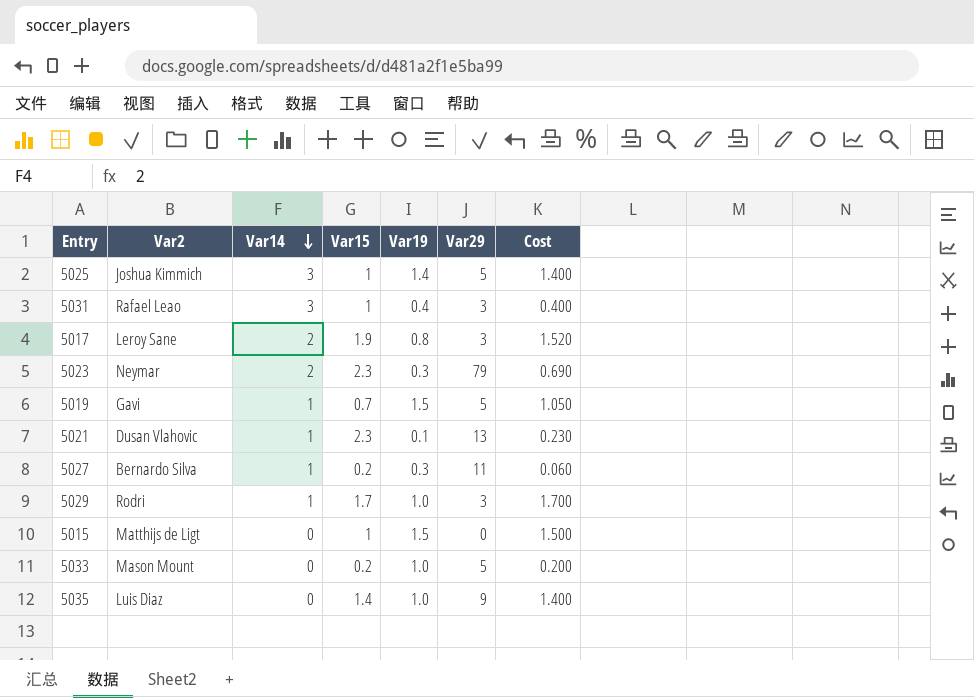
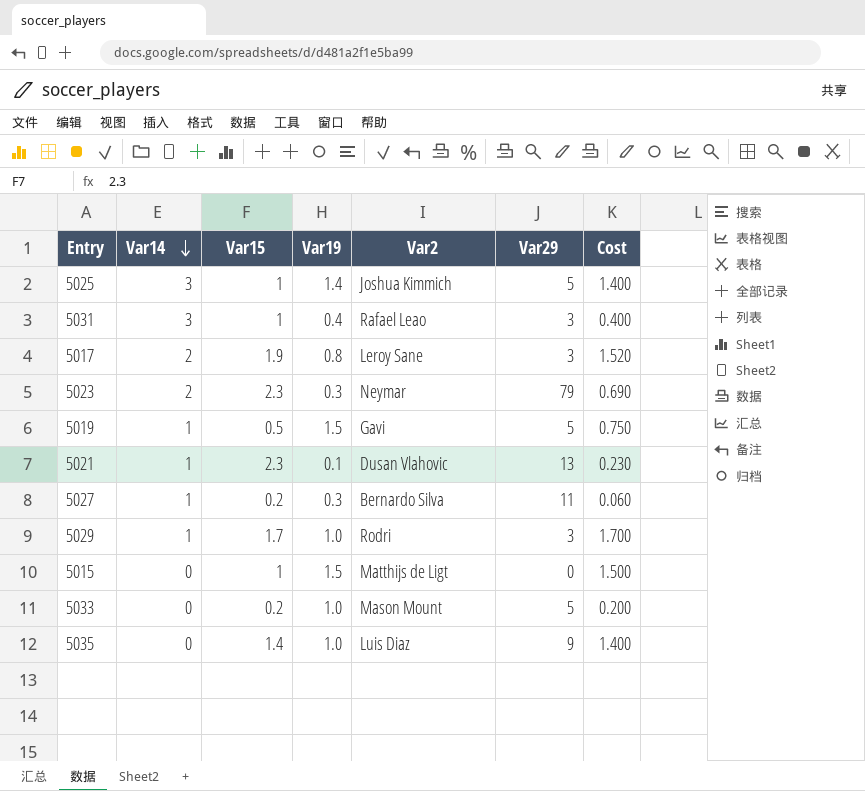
column Var2 | position: 2 -> 5
5019 | Var15: 0.7 -> 0.5
5019 | Cost: 1.050 -> 0.750

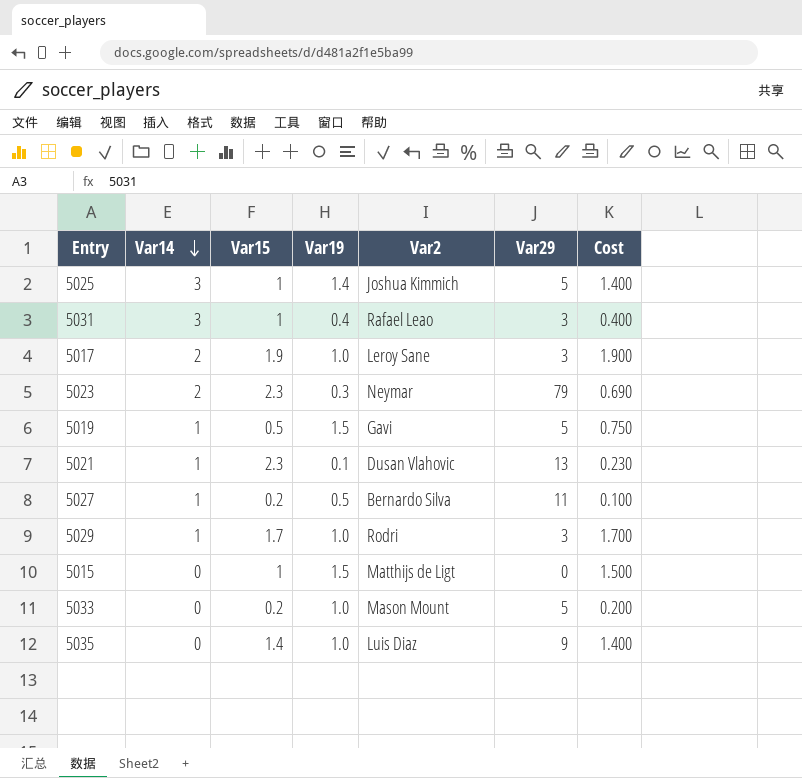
5017 | Var19: 0.8 -> 1.0
5017 | Cost: 1.520 -> 1.900
5027 | Var19: 0.3 -> 0.5
5027 | Cost: 0.060 -> 0.100

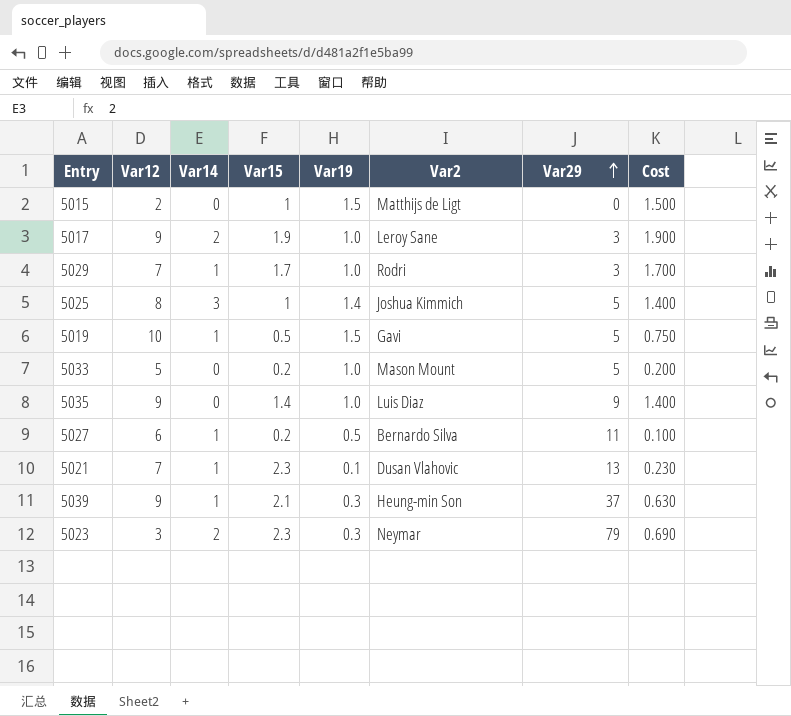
row order: Var14 descending -> Var29 ascending
column Var12 | position: none -> 2
row 5031: 3 | 1 | 0.4 | Rafael Leao | 3 | 0.400 -> none
row 5039: none -> 9 | 1 | 2.1 | 0.3 | Heung-min Son | 37 | 0.630

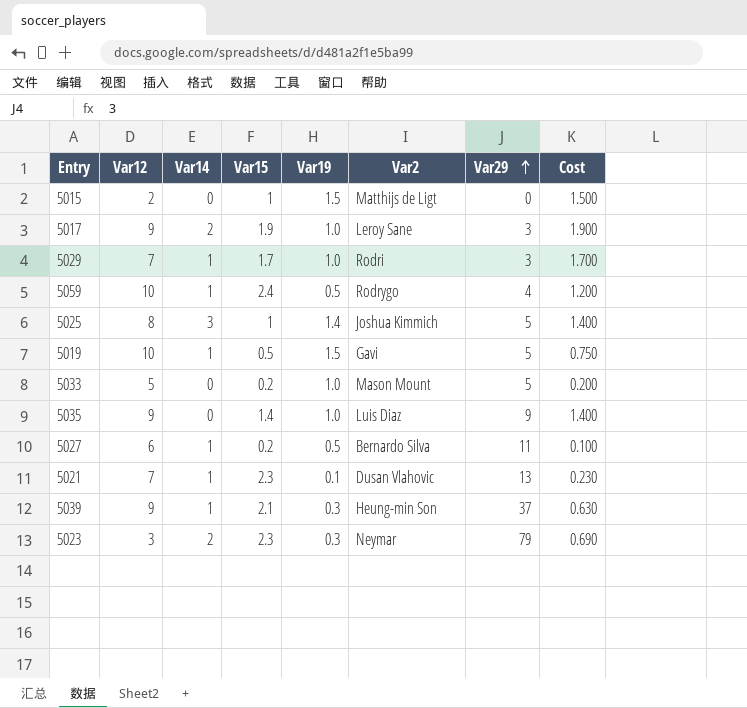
row 5059: none -> 10 | 1 | 2.4 | 0.5 | Rodrygo | 4 | 1.200

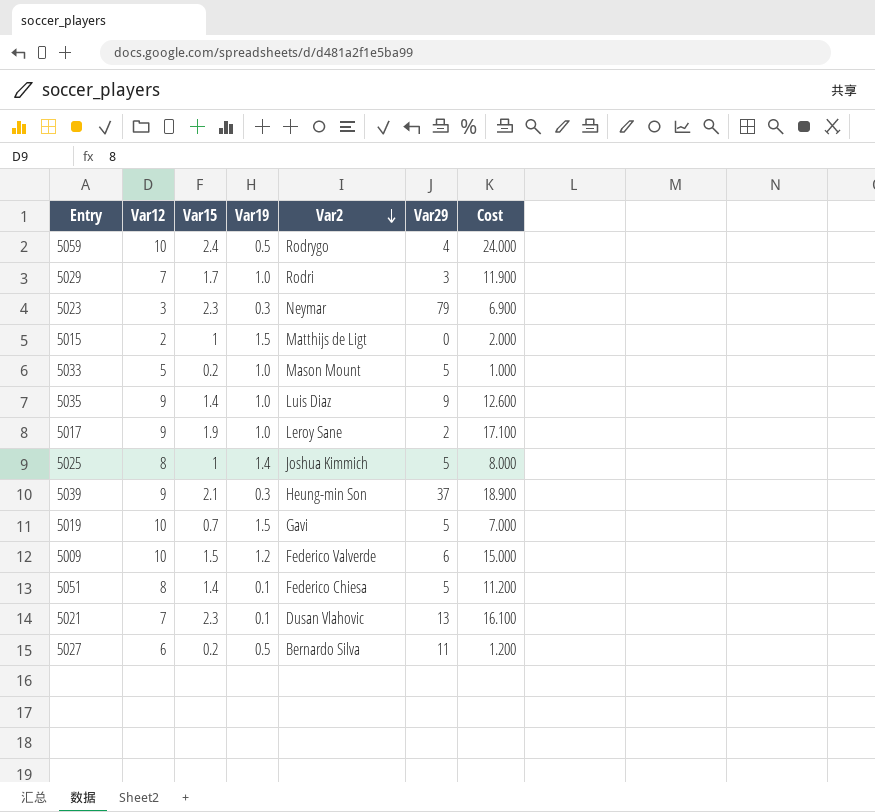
row order: Var29 ascending -> Var2 descending
column Var14 | position: 3 -> none
column Cost | formula: [Var15] * [Var19] -> [Var12] * [Var15]
5017 | Var29: 3 -> 2
5019 | Var15: 0.5 -> 0.7
row 5009: none -> 10 | 1.5 | 1.2 | Federico Valverde | 6 | 15.000
row 5051: none -> 8 | 1.4 | 0.1 | Federico Chiesa | 5 | 11.200

